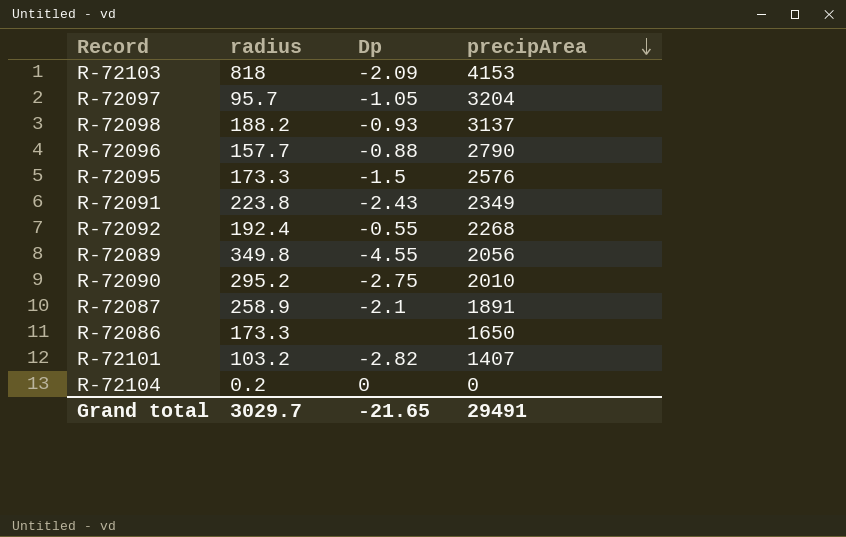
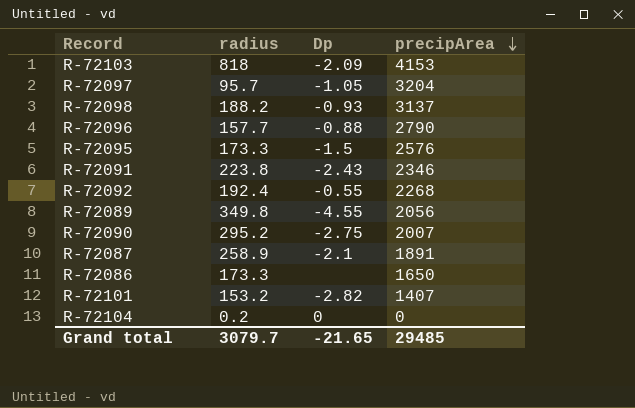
R-72091 | precipArea: 2349 -> 2346
R-72090 | precipArea: 2010 -> 2007
R-72101 | radius: 103.2 -> 153.2
Grand total | radius: 3029.7 -> 3079.7
Grand total | precipArea: 29491 -> 29485

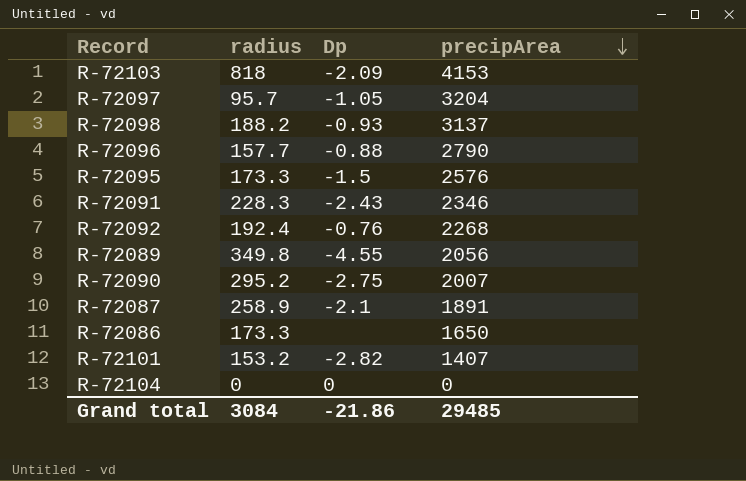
R-72091 | radius: 223.8 -> 228.3
R-72092 | Dp: -0.55 -> -0.76
R-72104 | radius: 0.2 -> 0
Grand total | radius: 3079.7 -> 3084
Grand total | Dp: -21.65 -> -21.86

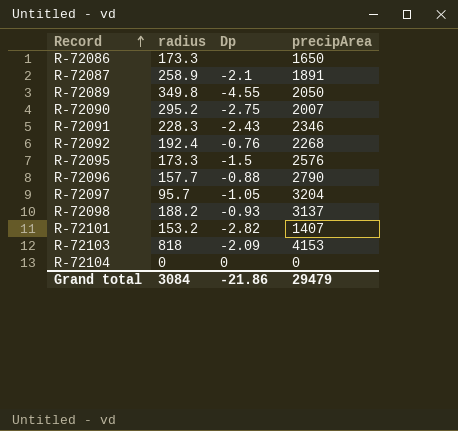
row order: precipArea descending -> Record ascending
R-72089 | precipArea: 2056 -> 2050
Grand total | precipArea: 29485 -> 29479

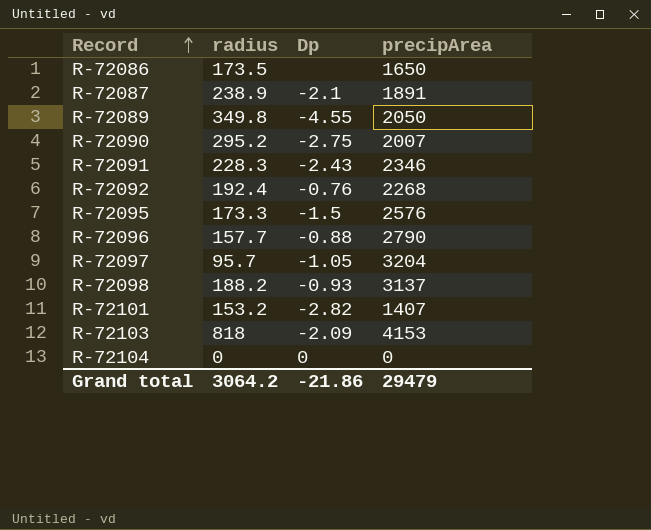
R-72086 | radius: 173.3 -> 173.5
R-72087 | radius: 258.9 -> 238.9
Grand total | radius: 3084 -> 3064.2

